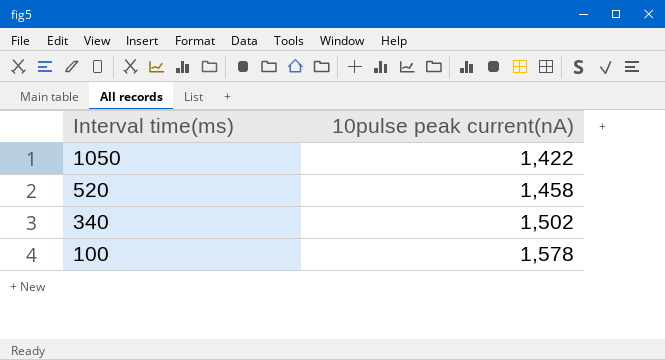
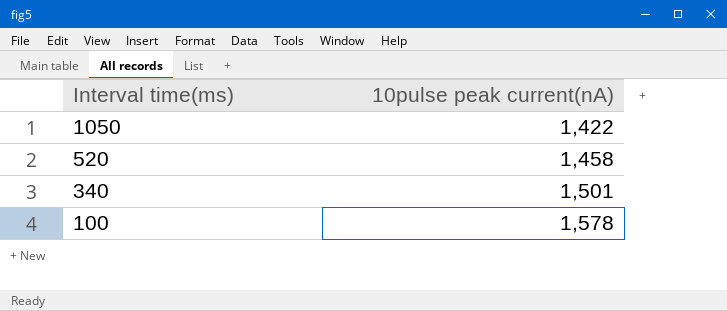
340 | 10pulse peak current(nA): 1,502 -> 1,501

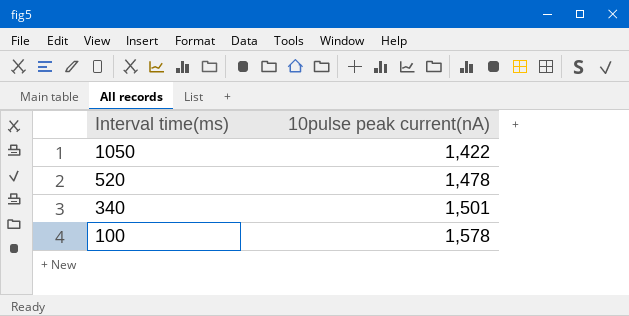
520 | 10pulse peak current(nA): 1,458 -> 1,478

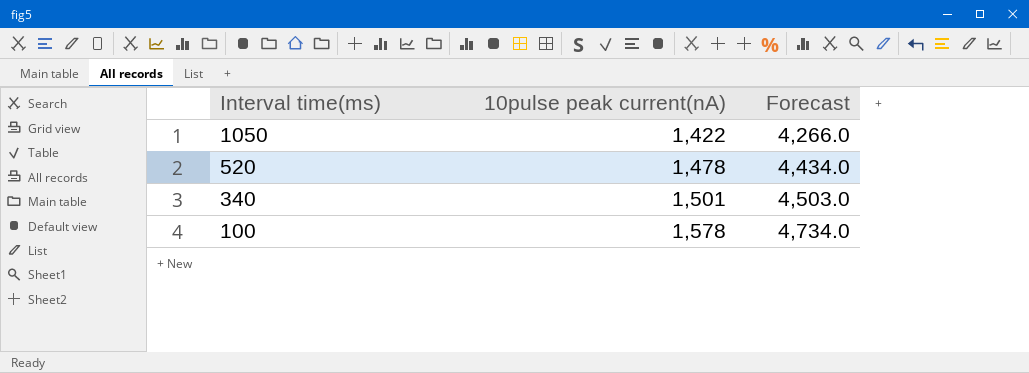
column Forecast | formula: none -> [10pulse peak current(nA)] * 3

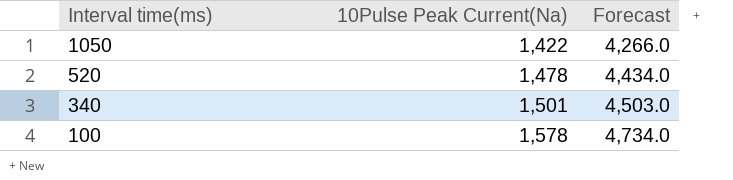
column name: 10pulse peak current(nA) -> 10Pulse Peak Current(Na)

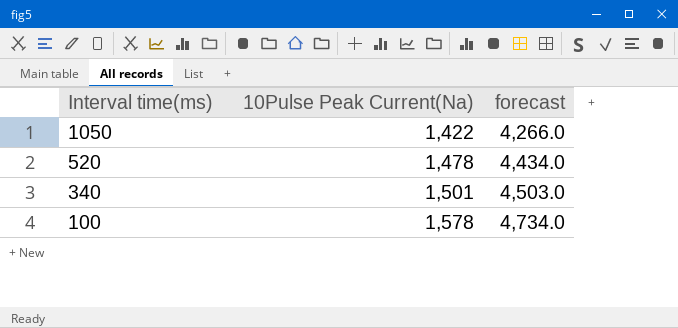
column name: Forecast -> forecast

